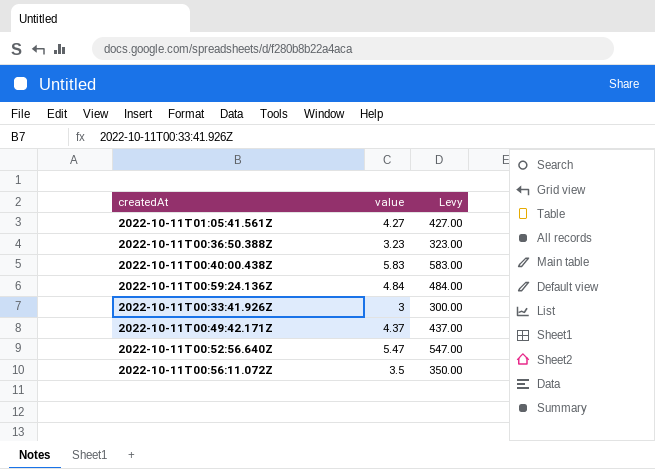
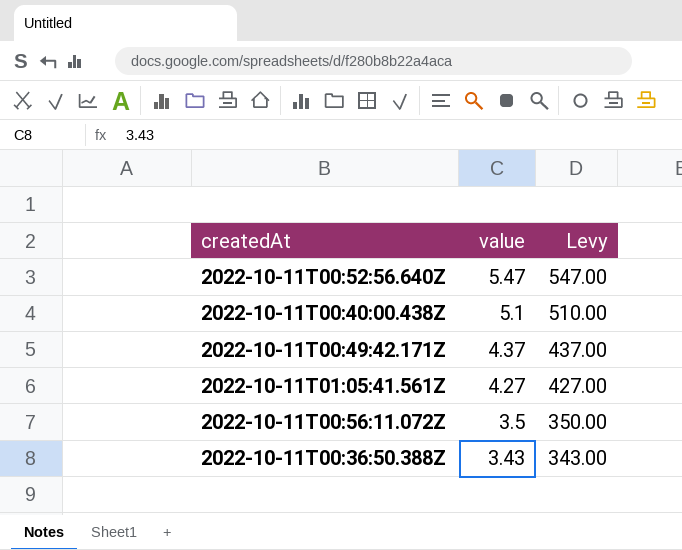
row order: none -> value descending
row 2022-10-11T00:59:24.136Z: 4.84 | 484.00 -> none
row 2022-10-11T00:33:41.926Z: 3 | 300.00 -> none
2022-10-11T00:40:00.438Z | value: 5.83 -> 5.1
2022-10-11T00:40:00.438Z | Levy: 583.00 -> 510.00
2022-10-11T00:36:50.388Z | value: 3.23 -> 3.43
2022-10-11T00:36:50.388Z | Levy: 323.00 -> 343.00

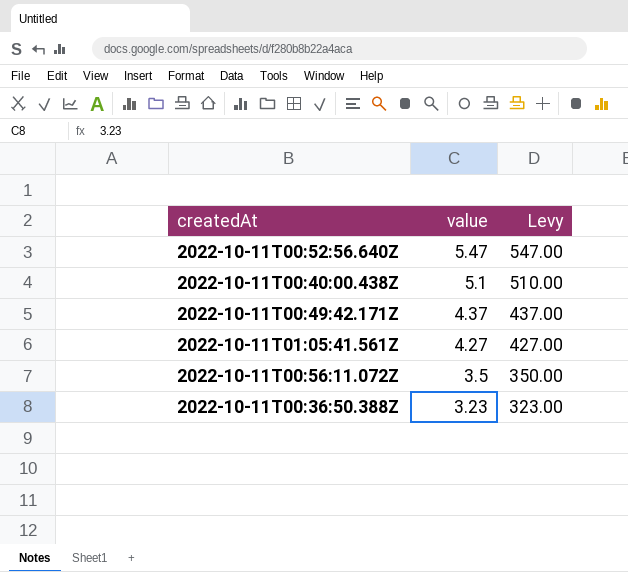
2022-10-11T00:36:50.388Z | value: 3.43 -> 3.23
2022-10-11T00:36:50.388Z | Levy: 343.00 -> 323.00

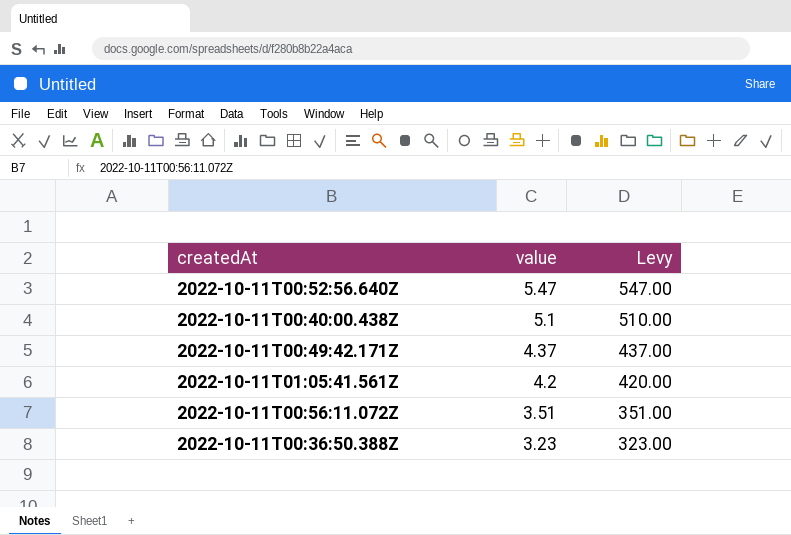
2022-10-11T01:05:41.561Z | value: 4.27 -> 4.2
2022-10-11T01:05:41.561Z | Levy: 427.00 -> 420.00
2022-10-11T00:56:11.072Z | value: 3.5 -> 3.51
2022-10-11T00:56:11.072Z | Levy: 350.00 -> 351.00

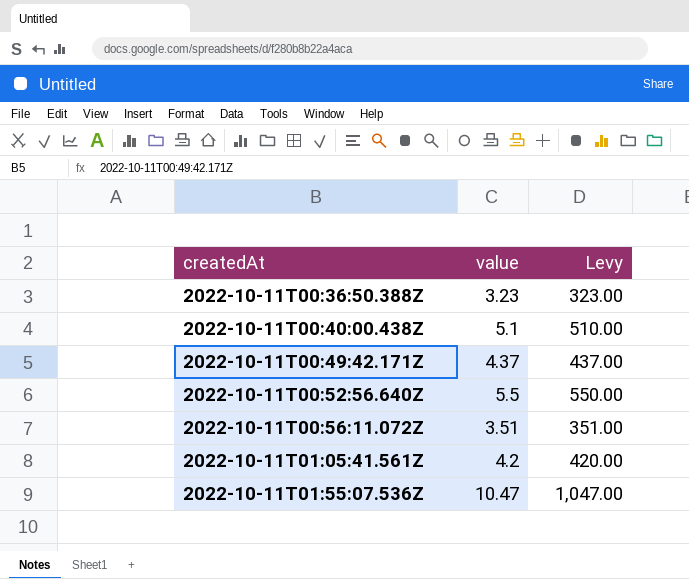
row order: value descending -> createdAt ascending
2022-10-11T00:52:56.640Z | value: 5.47 -> 5.5
2022-10-11T00:52:56.640Z | Levy: 547.00 -> 550.00
row 2022-10-11T01:55:07.536Z: none -> 10.47 | 1,047.00

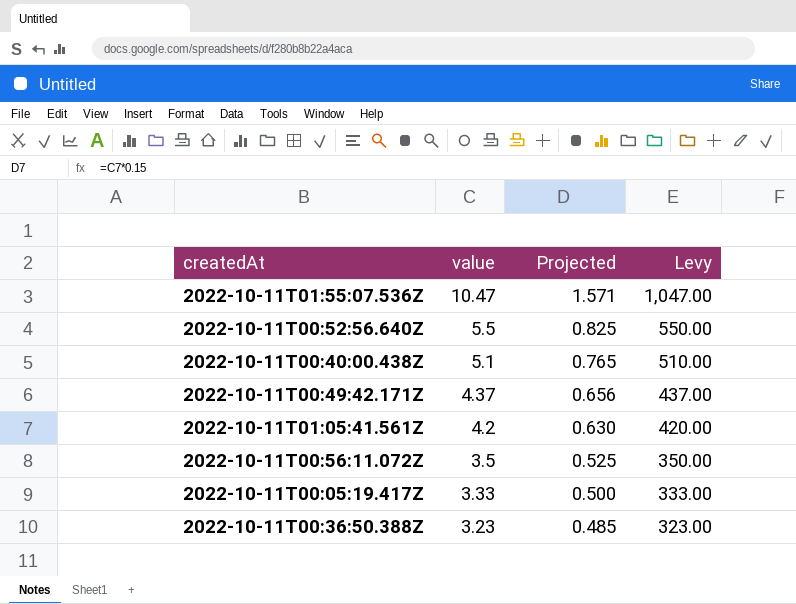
row order: createdAt ascending -> value descending
column Projected | formula: none -> [value] * 0.15
2022-10-11T00:56:11.072Z | value: 3.51 -> 3.5
2022-10-11T00:56:11.072Z | Levy: 351.00 -> 350.00
row 2022-10-11T00:05:19.417Z: none -> 3.33 | 0.500 | 333.00

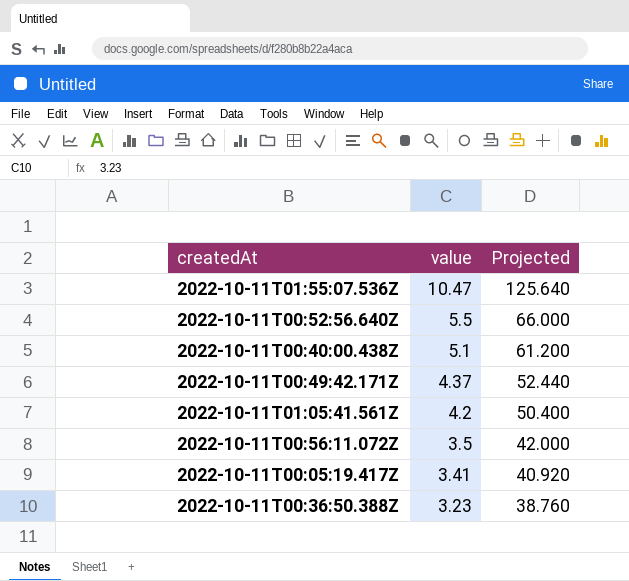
column Levy | formula: [value] * 100 -> none
column Projected | formula: [value] * 0.15 -> [value] * 12
2022-10-11T00:05:19.417Z | value: 3.33 -> 3.41

